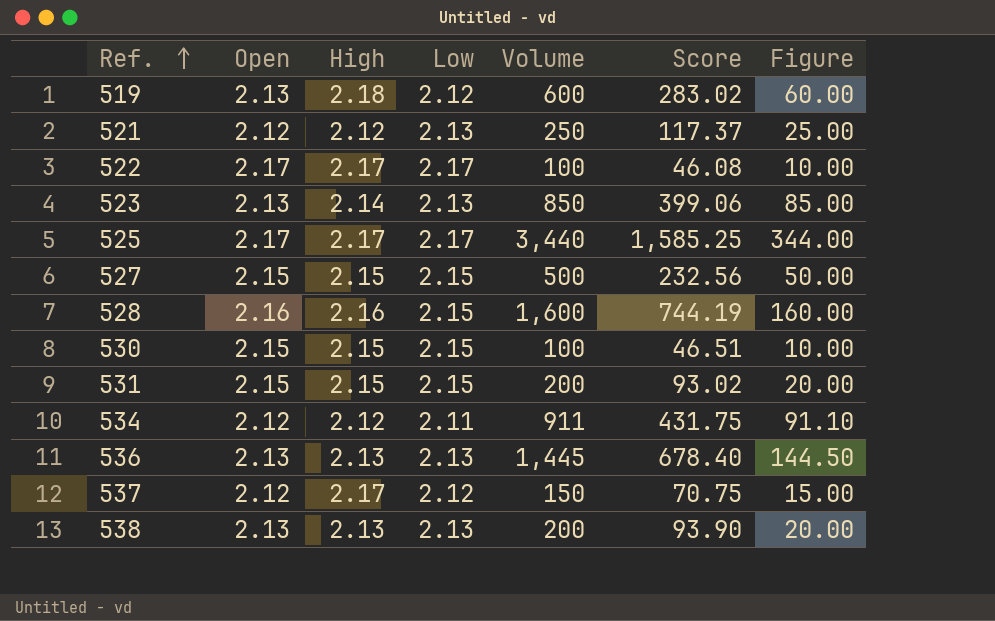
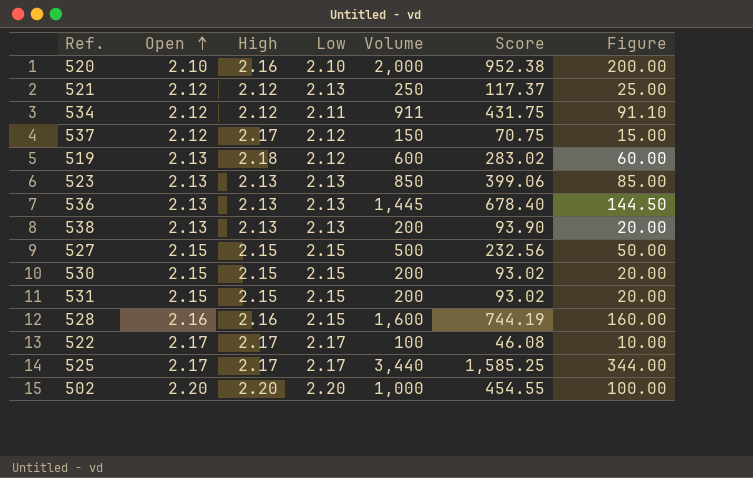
row order: Ref. ascending -> Open ascending
row 520: none -> 2.10 | 2.16 | 2.10 | 2,000 | 952.38 | 200.00
523 | High: 2.14 -> 2.13
530 | Volume: 100 -> 200
530 | Score: 46.51 -> 93.02
530 | Figure: 10.00 -> 20.00
row 502: none -> 2.20 | 2.20 | 2.20 | 1,000 | 454.55 | 100.00

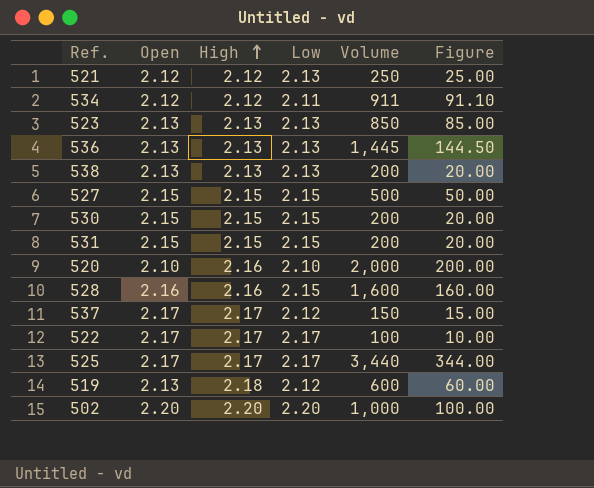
row order: Open ascending -> High ascending
column Score | formula: [Volume] / [Low] -> none
537 | Open: 2.12 -> 2.17

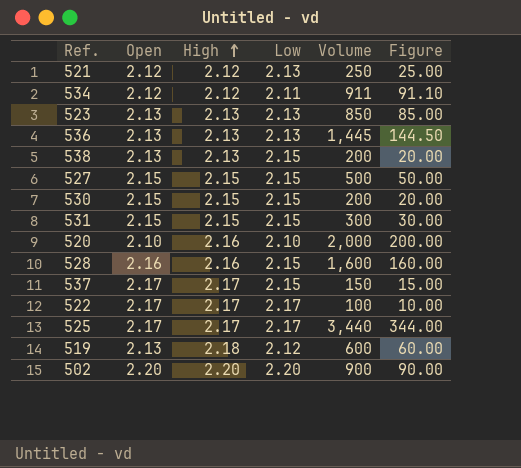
538 | Low: 2.13 -> 2.15
531 | Volume: 200 -> 300
531 | Figure: 20.00 -> 30.00
537 | Low: 2.12 -> 2.15
502 | Volume: 1,000 -> 900
502 | Figure: 100.00 -> 90.00

